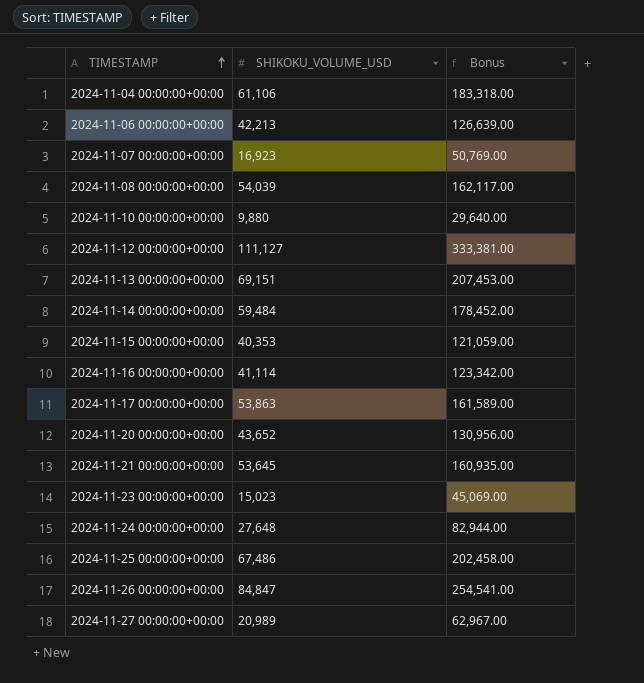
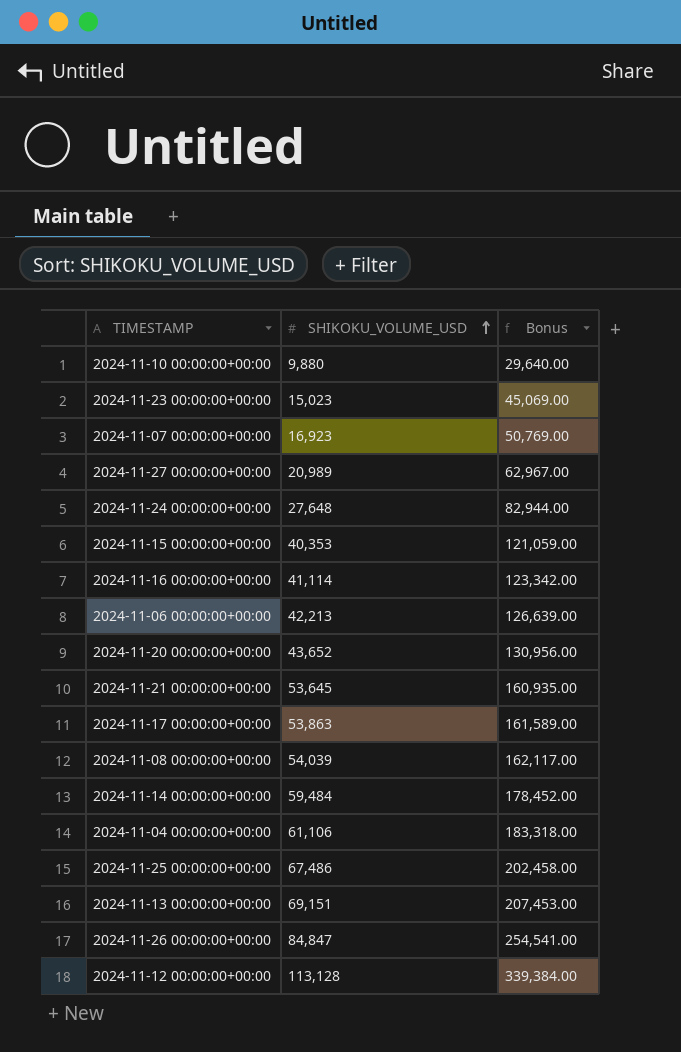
row order: TIMESTAMP ascending -> SHIKOKU_VOLUME_USD ascending
2024-11-12 00:00:00+00:00 | SHIKOKU_VOLUME_USD: 111,127 -> 113,128
2024-11-12 00:00:00+00:00 | Bonus: 333,381.00 -> 339,384.00

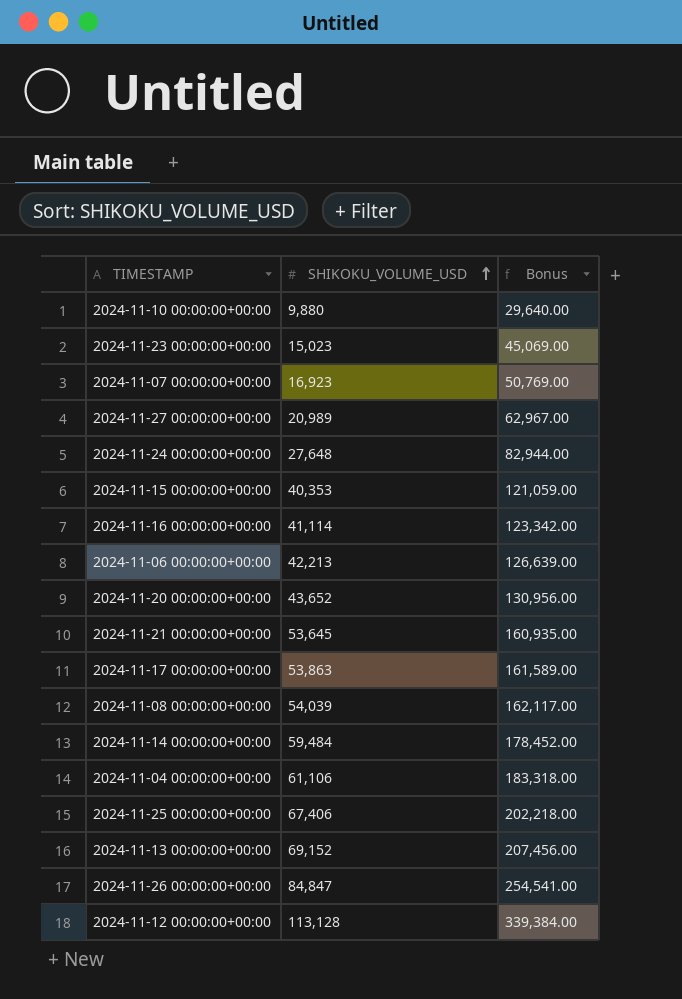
2024-11-25 00:00:00+00:00 | SHIKOKU_VOLUME_USD: 67,486 -> 67,406
2024-11-25 00:00:00+00:00 | Bonus: 202,458.00 -> 202,218.00
2024-11-13 00:00:00+00:00 | SHIKOKU_VOLUME_USD: 69,151 -> 69,152
2024-11-13 00:00:00+00:00 | Bonus: 207,453.00 -> 207,456.00

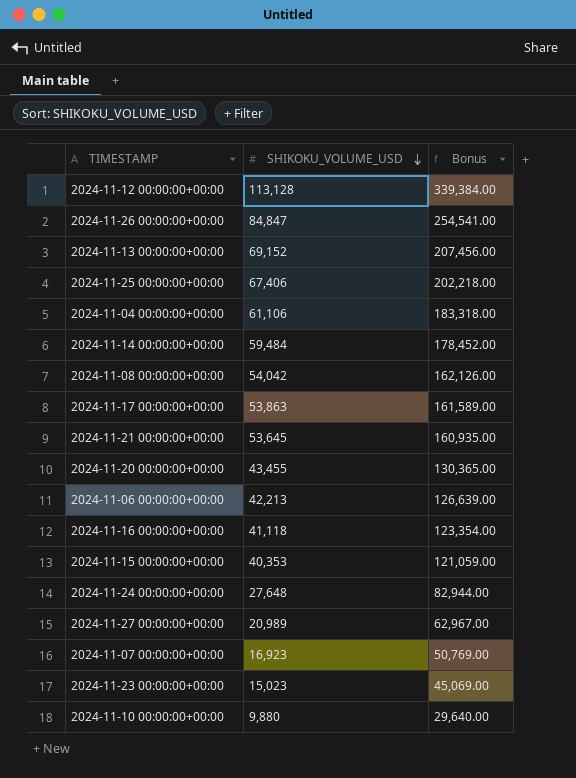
row order: SHIKOKU_VOLUME_USD ascending -> SHIKOKU_VOLUME_USD descending
2024-11-08 00:00:00+00:00 | SHIKOKU_VOLUME_USD: 54,039 -> 54,042
2024-11-08 00:00:00+00:00 | Bonus: 162,117.00 -> 162,126.00
2024-11-20 00:00:00+00:00 | SHIKOKU_VOLUME_USD: 43,652 -> 43,455
2024-11-20 00:00:00+00:00 | Bonus: 130,956.00 -> 130,365.00
2024-11-16 00:00:00+00:00 | SHIKOKU_VOLUME_USD: 41,114 -> 41,118
2024-11-16 00:00:00+00:00 | Bonus: 123,342.00 -> 123,354.00

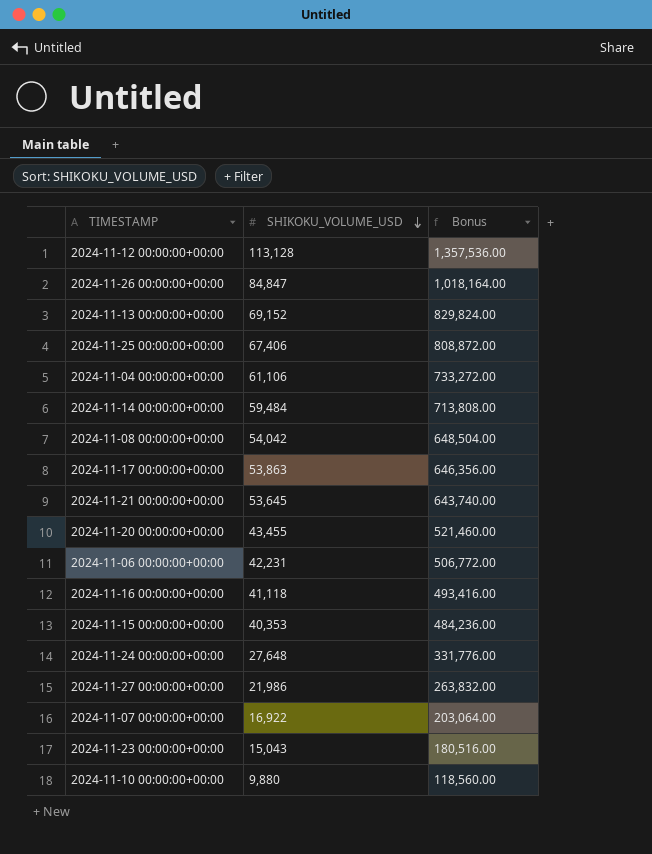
column Bonus | formula: [SHIKOKU_VOLUME_USD] * 3 -> [SHIKOKU_VOLUME_USD] * 12
2024-11-06 00:00:00+00:00 | SHIKOKU_VOLUME_USD: 42,213 -> 42,231
2024-11-27 00:00:00+00:00 | SHIKOKU_VOLUME_USD: 20,989 -> 21,986
2024-11-07 00:00:00+00:00 | SHIKOKU_VOLUME_USD: 16,923 -> 16,922
2024-11-23 00:00:00+00:00 | SHIKOKU_VOLUME_USD: 15,023 -> 15,043

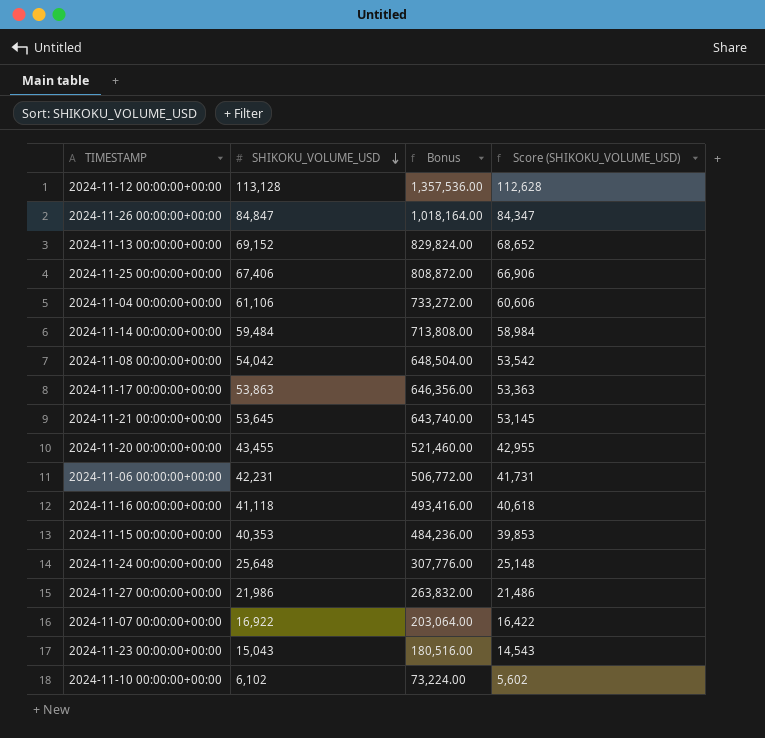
column Score (SHIKOKU_VOLUME_USD) | formula: none -> [SHIKOKU_VOLUME_USD] - 500
2024-11-24 00:00:00+00:00 | SHIKOKU_VOLUME_USD: 27,648 -> 25,648
2024-11-24 00:00:00+00:00 | Bonus: 331,776.00 -> 307,776.00
2024-11-10 00:00:00+00:00 | SHIKOKU_VOLUME_USD: 9,880 -> 6,102
2024-11-10 00:00:00+00:00 | Bonus: 118,560.00 -> 73,224.00

